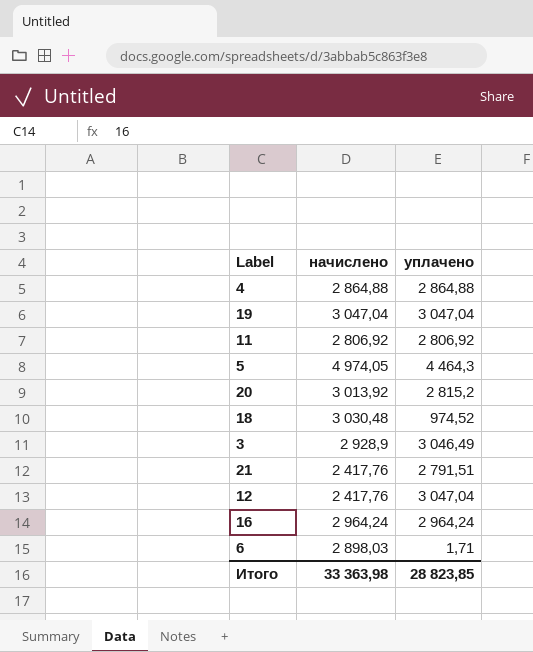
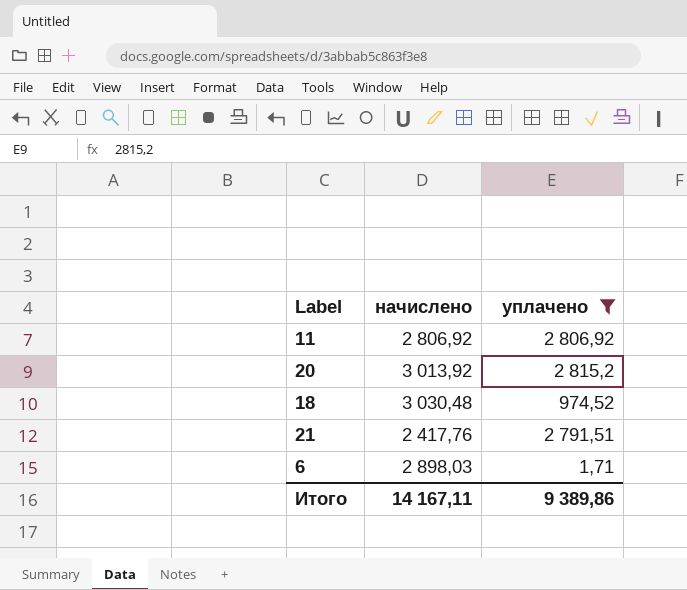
filter: none -> уплачено <= 2 815,2
Итого | начислено: 33 363,98 -> 14 167,11
Итого | уплачено: 28 823,85 -> 9 389,86

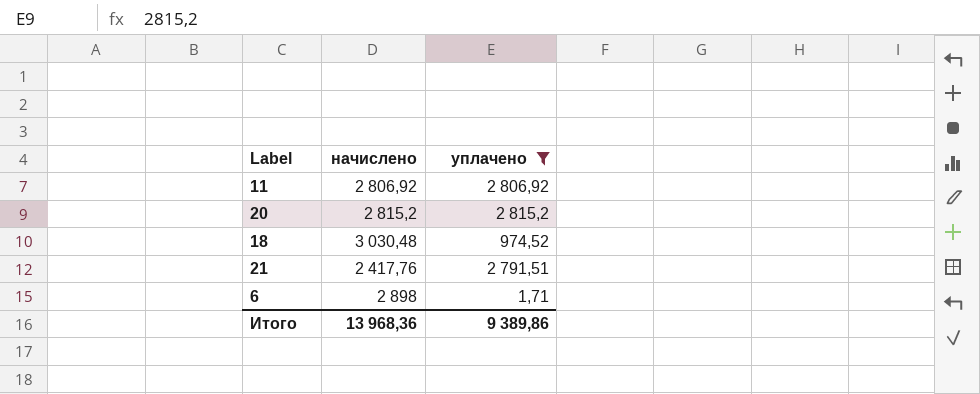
20 | начислено: 3 013,92 -> 2 815,2
6 | начислено: 2 898,03 -> 2 898
Итого | начислено: 14 167,11 -> 13 968,36

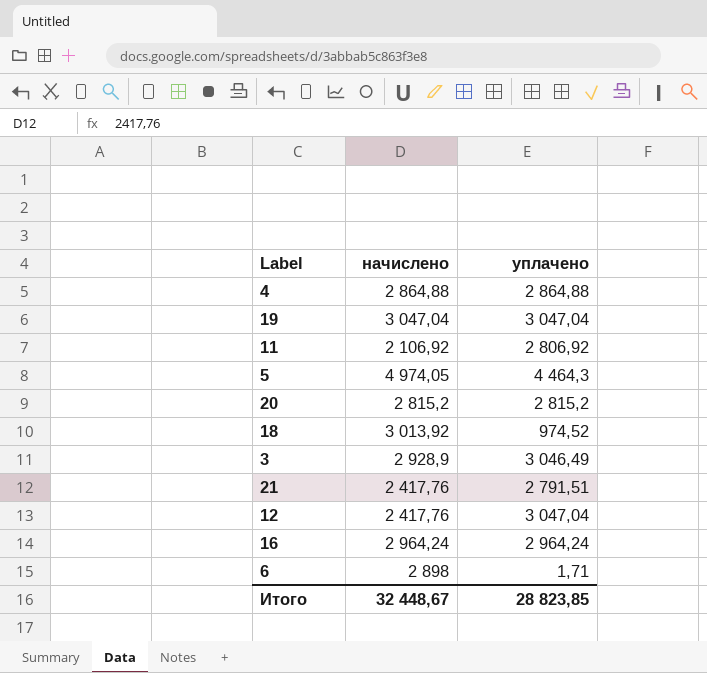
filter: уплачено <= 2 815,2 -> none
11 | начислено: 2 806,92 -> 2 106,92
18 | начислено: 3 030,48 -> 3 013,92
Итого | начислено: 13 968,36 -> 32 448,67
Итого | уплачено: 9 389,86 -> 28 823,85

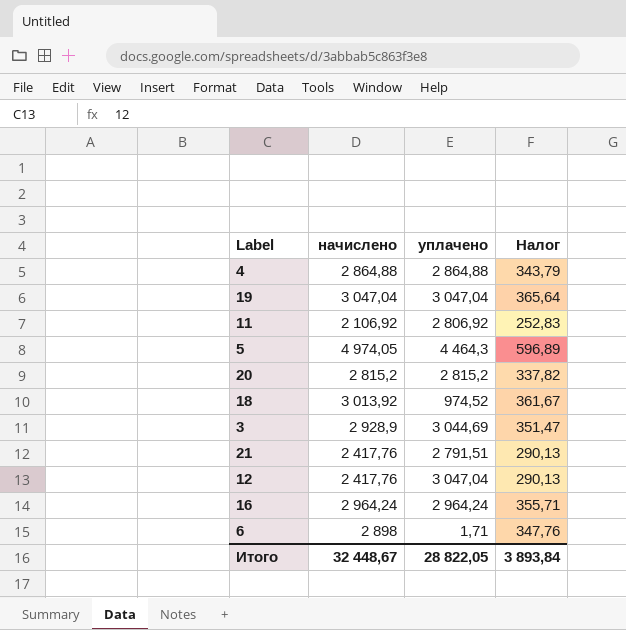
column Налог | formula: none -> [начислено] * 0,12
3 | уплачено: 3 046,49 -> 3 044,69
Итого | уплачено: 28 823,85 -> 28 822,05

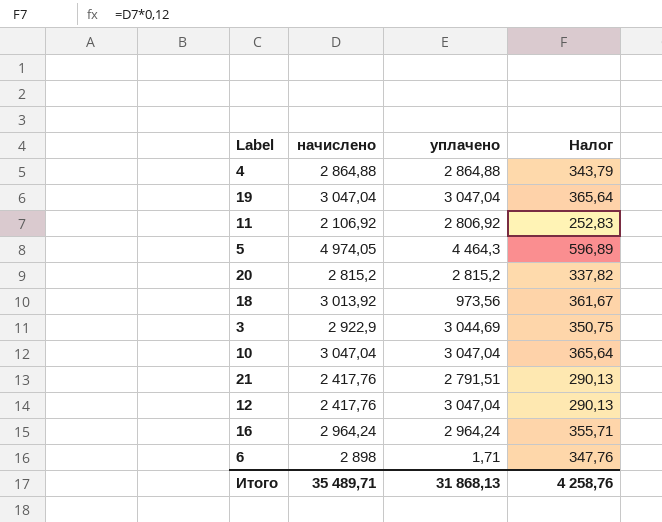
18 | уплачено: 974,52 -> 973,56
3 | начислено: 2 928,9 -> 2 922,9
3 | Налог: 351,47 -> 350,75
row 10: none -> 3 047,04 | 3 047,04 | 365,64
Итого | начислено: 32 448,67 -> 35 489,71
Итого | уплачено: 28 822,05 -> 31 868,13
Итого | Налог: 3 893,84 -> 4 258,76

